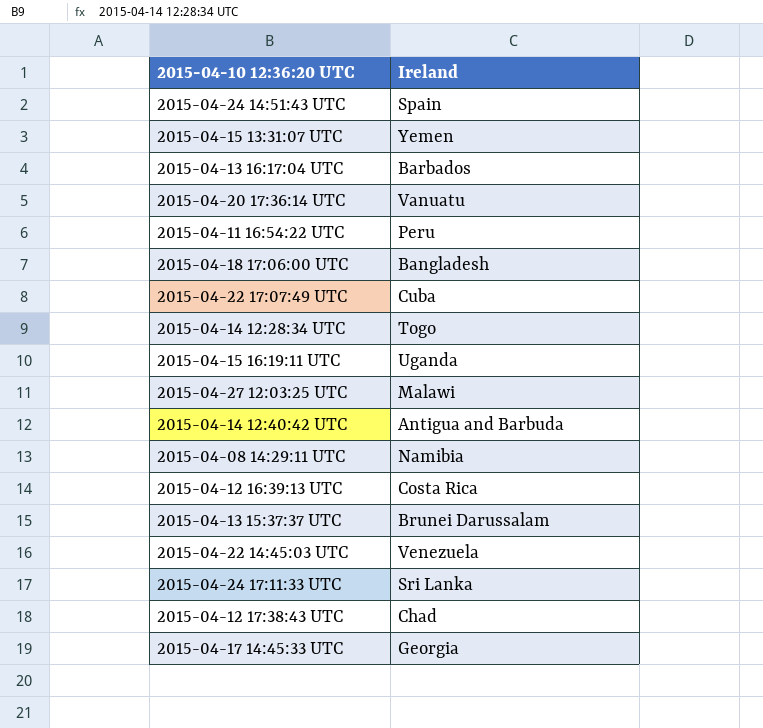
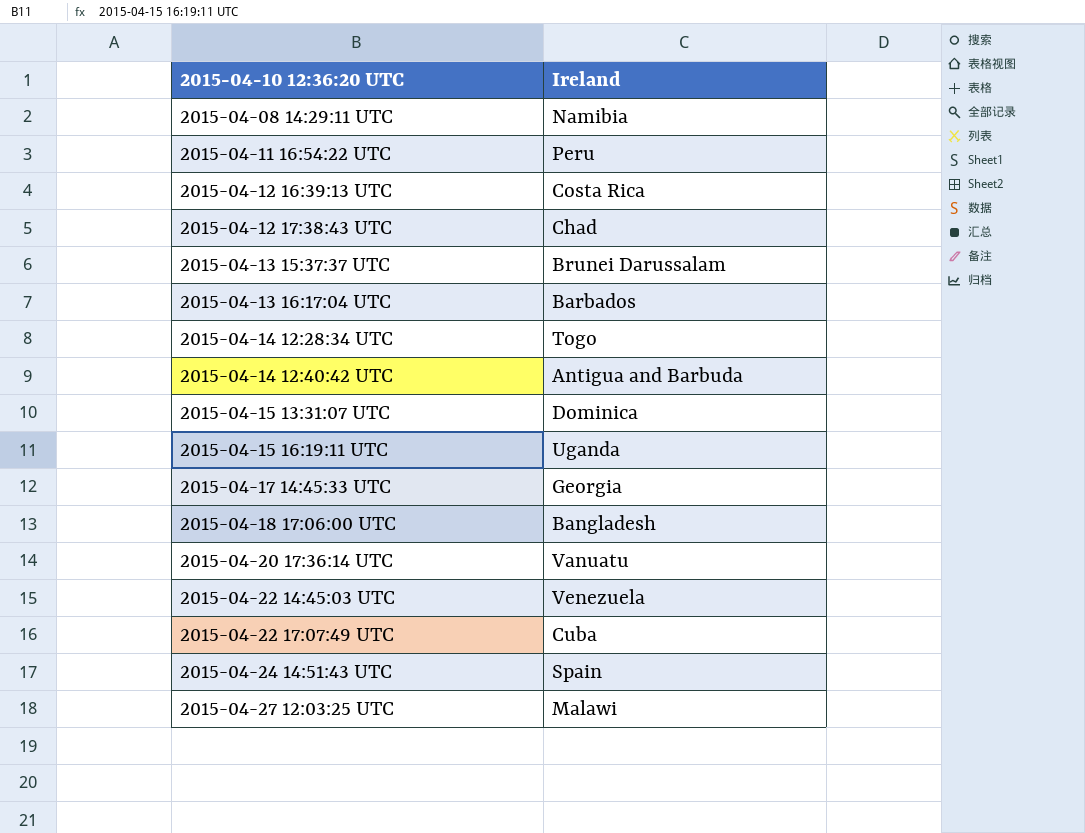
row order: none -> 2015-04-10 12:36:20 UTC ascending
row 2015-04-24 17:11:33 UTC: Sri Lanka -> none
2015-04-15 13:31:07 UTC | Ireland: Yemen -> Dominica

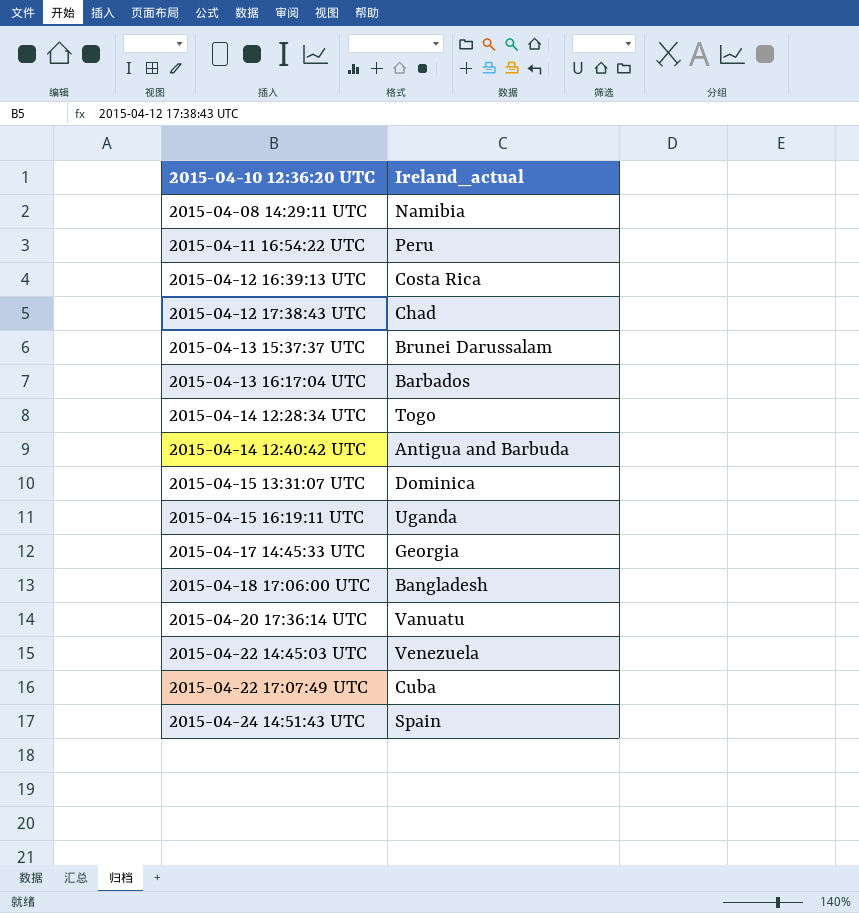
column name: Ireland -> Ireland_actual
row 2015-04-27 12:03:25 UTC: Malawi -> none

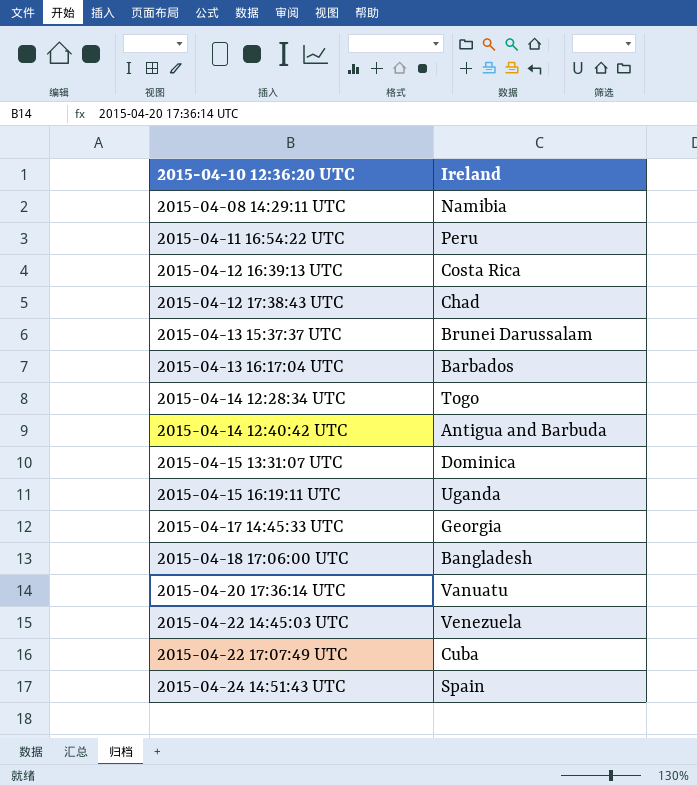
column name: Ireland_actual -> Ireland

